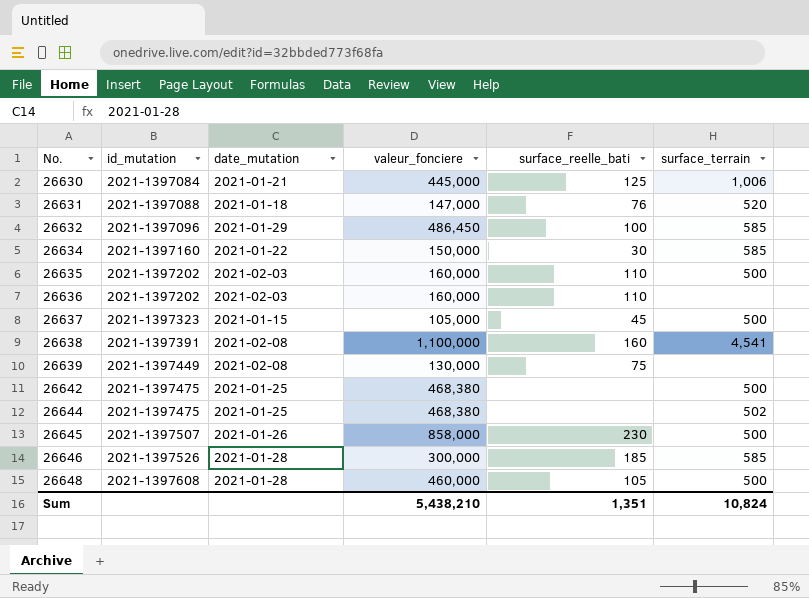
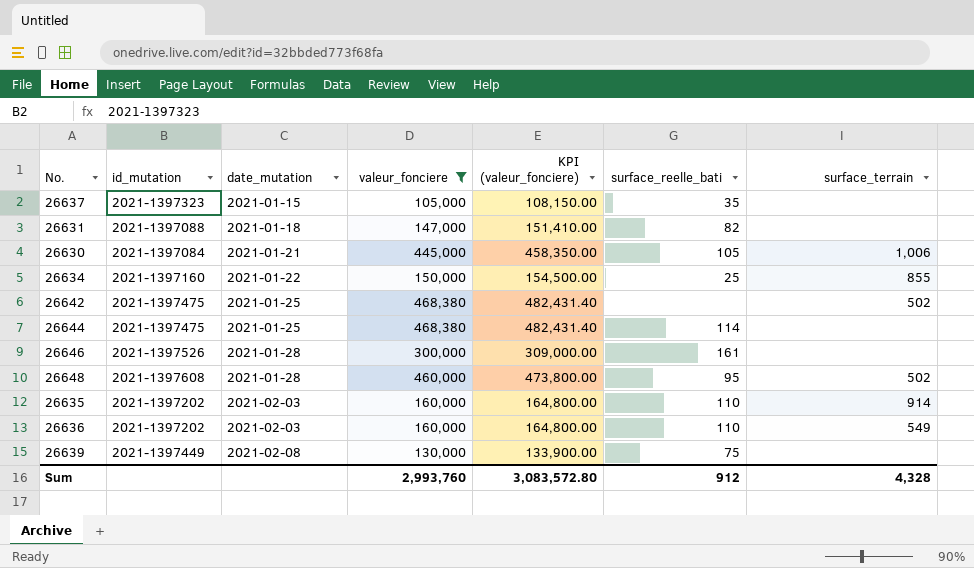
filter: none -> valeur_fonciere <= 468,380
row order: No. ascending -> date_mutation ascending
column KPI (valeur_fonciere) | formula: none -> [valeur_fonciere] * 1.03
26637 | surface_reelle_bati: 45 -> 35
26637 | surface_terrain: 500 -> none
26631 | surface_reelle_bati: 76 -> 82
26631 | surface_terrain: 520 -> none
26630 | surface_reelle_bati: 125 -> 105
26634 | surface_reelle_bati: 30 -> 25
26634 | surface_terrain: 585 -> 855
26642 | surface_terrain: 500 -> 502
26644 | surface_reelle_bati: none -> 114
26644 | surface_terrain: 502 -> none
26646 | surface_reelle_bati: 185 -> 161
26646 | surface_terrain: 585 -> none
26648 | surface_reelle_bati: 105 -> 95
26648 | surface_terrain: 500 -> 502
26635 | surface_terrain: 500 -> 914
26636 | surface_terrain: none -> 549
Sum | valeur_fonciere: 5,438,210 -> 2,993,760
Sum | surface_reelle_bati: 1,351 -> 912
Sum | surface_terrain: 10,824 -> 4,328

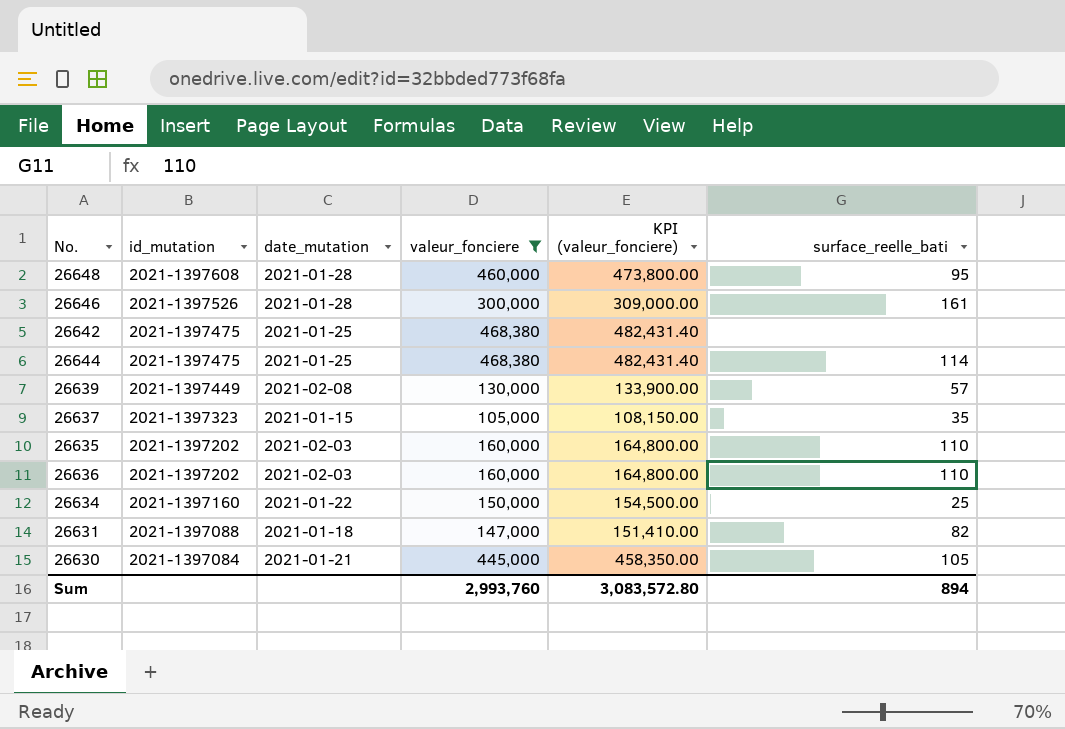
row order: date_mutation ascending -> id_mutation descending
column surface_terrain | position: 7 -> none
26639 | surface_reelle_bati: 75 -> 57
Sum | surface_reelle_bati: 912 -> 894

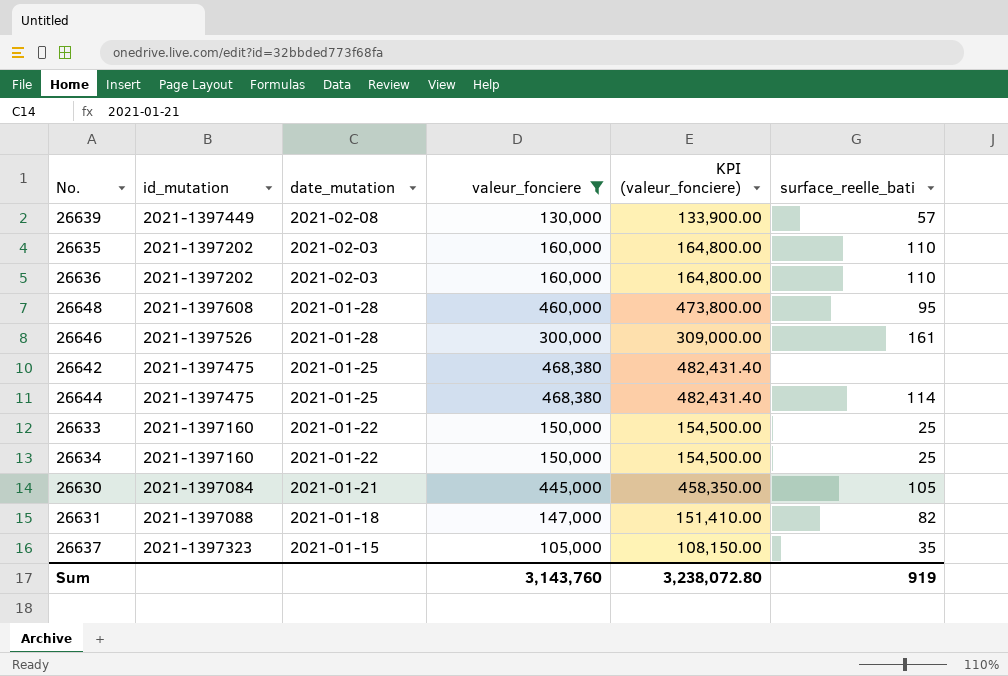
row order: id_mutation descending -> date_mutation descending
row 26633: none -> 2021-1397160 | 2021-01-22 | 150,000 | 154,500.00 | 25
Sum | valeur_fonciere: 2,993,760 -> 3,143,760
Sum | KPI (valeur_fonciere): 3,083,572.80 -> 3,238,072.80
Sum | surface_reelle_bati: 894 -> 919

